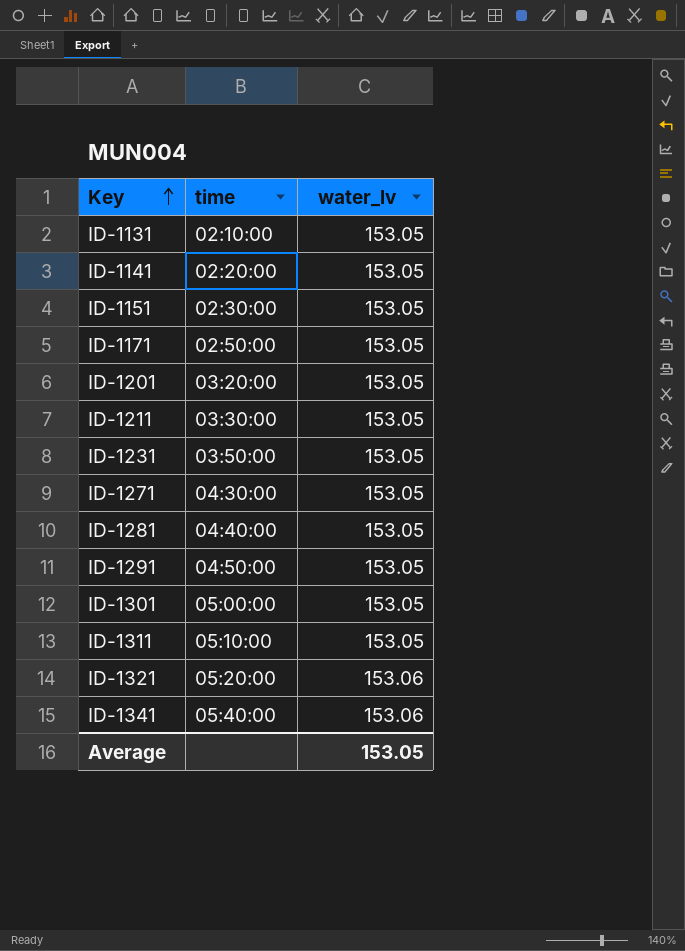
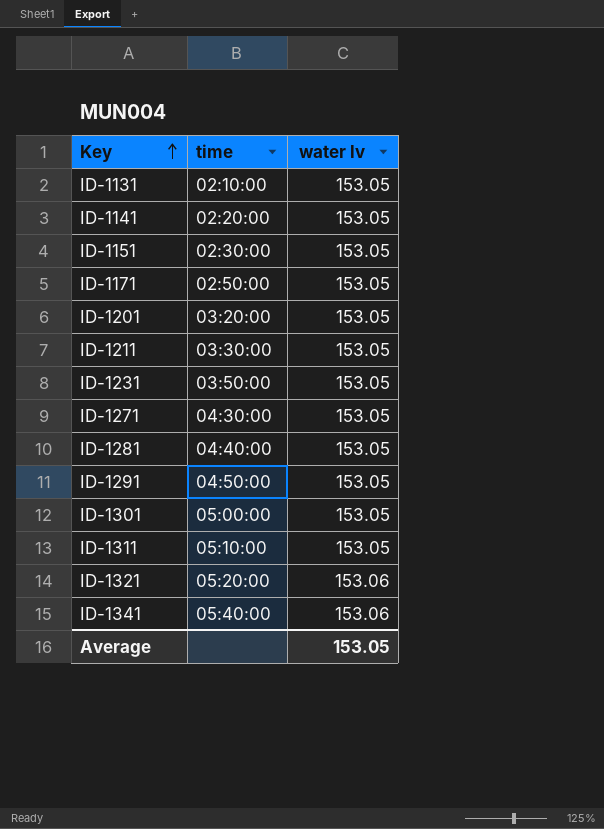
column name: water_lv -> water lv

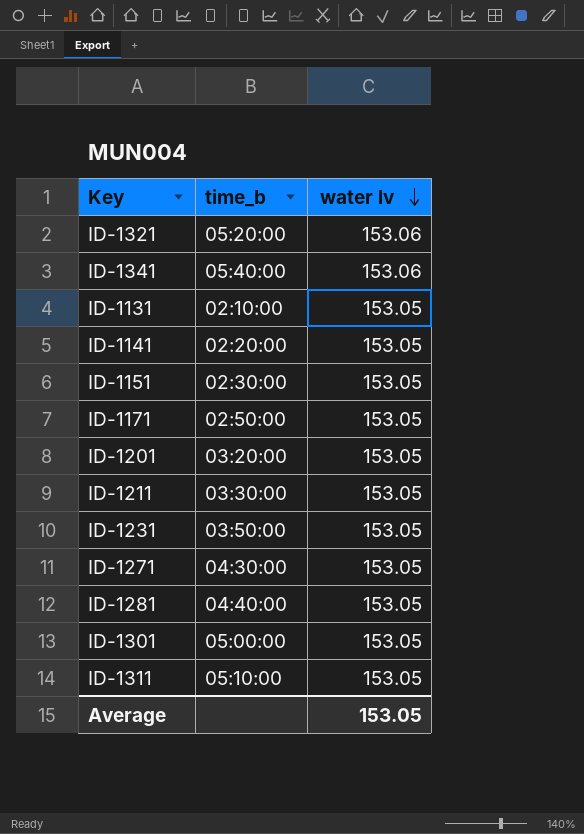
row order: Key ascending -> water lv descending
column name: time -> time_b
row ID-1291: 04:50:00 | 153.05 -> none

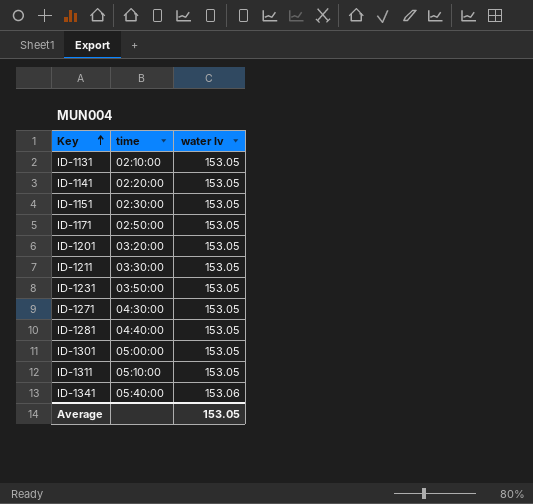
row order: water lv descending -> Key ascending
column name: time_b -> time
row ID-1321: 05:20:00 | 153.06 -> none

